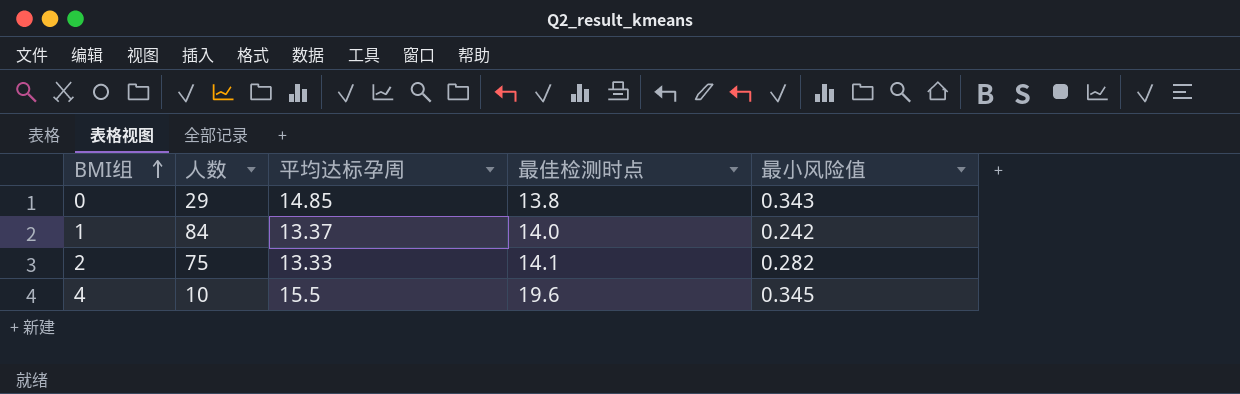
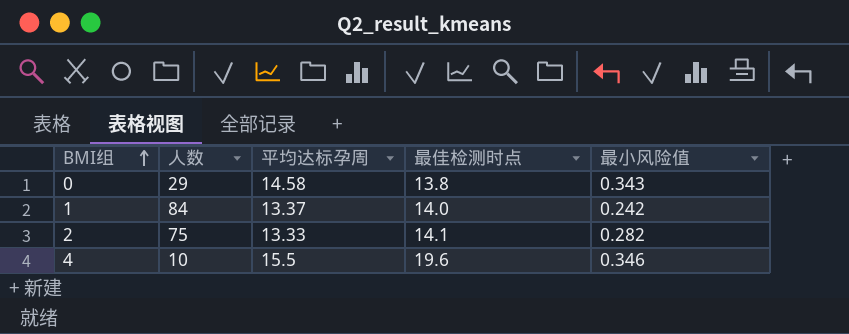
0 | 平均达标孕周: 14.85 -> 14.58
4 | 最小风险值: 0.345 -> 0.346

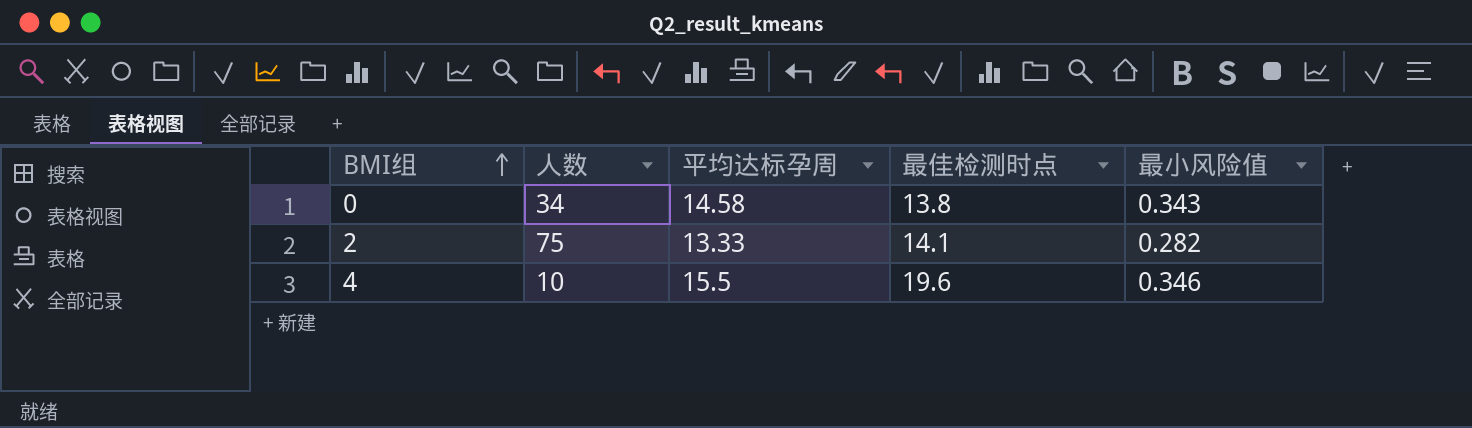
row 1: 84 | 13.37 | 14.0 | 0.242 -> none
0 | 人数: 29 -> 34

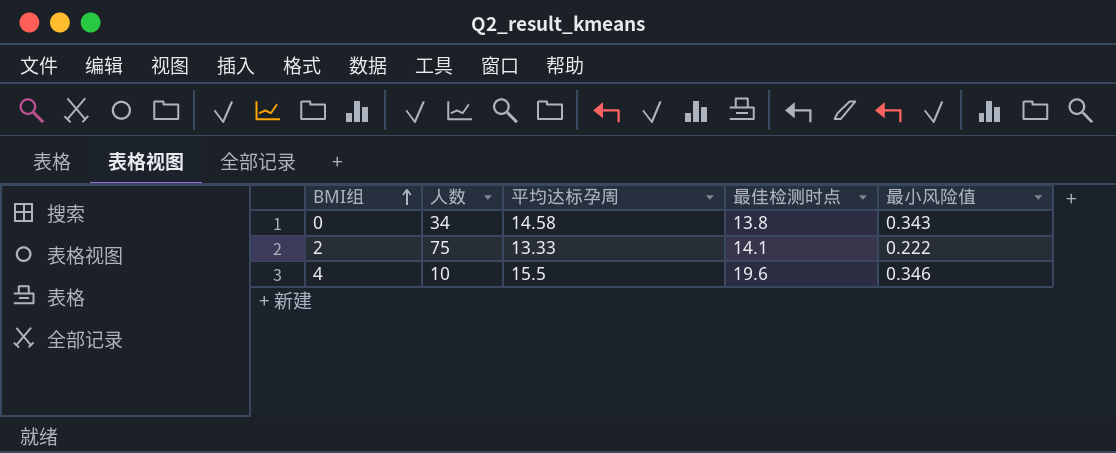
2 | 最小风险值: 0.282 -> 0.222

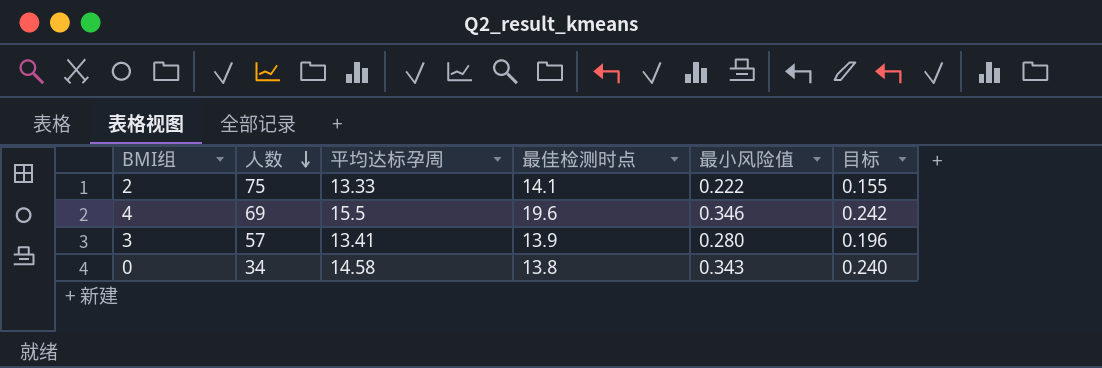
row order: BMI组 ascending -> 人数 descending
column 目标 | formula: none -> [最小风险值] * 0.7
4 | 人数: 10 -> 69
row 3: none -> 57 | 13.41 | 13.9 | 0.280 | 0.196

